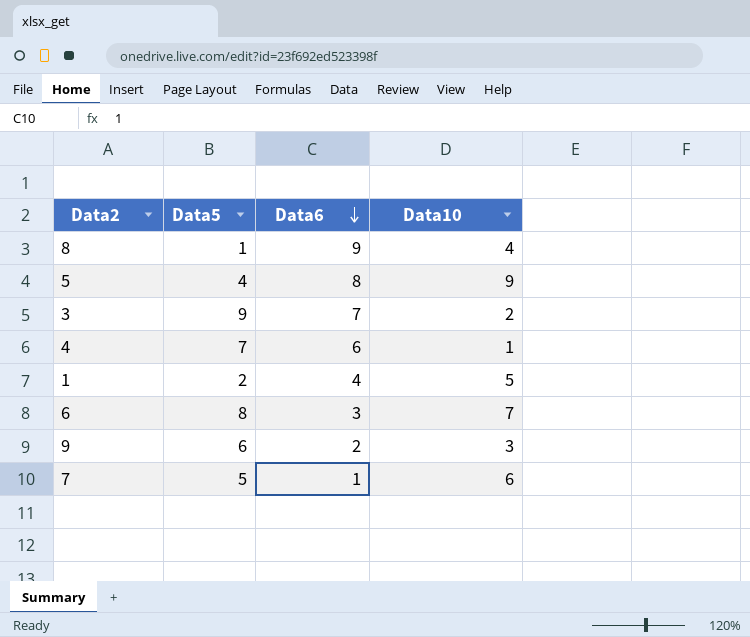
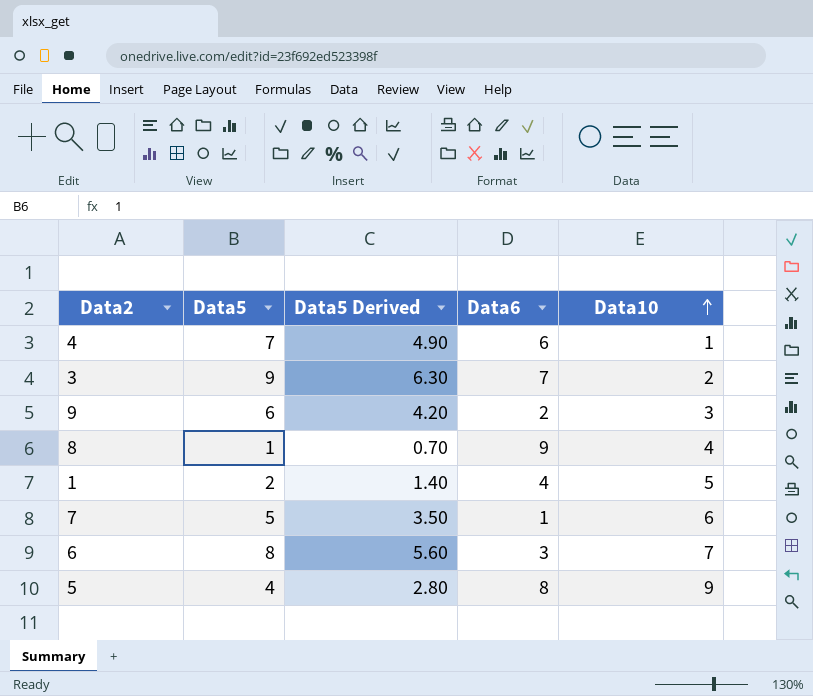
row order: Data6 descending -> Data10 ascending
column Data5 Derived | formula: none -> [Data5] * 0.7

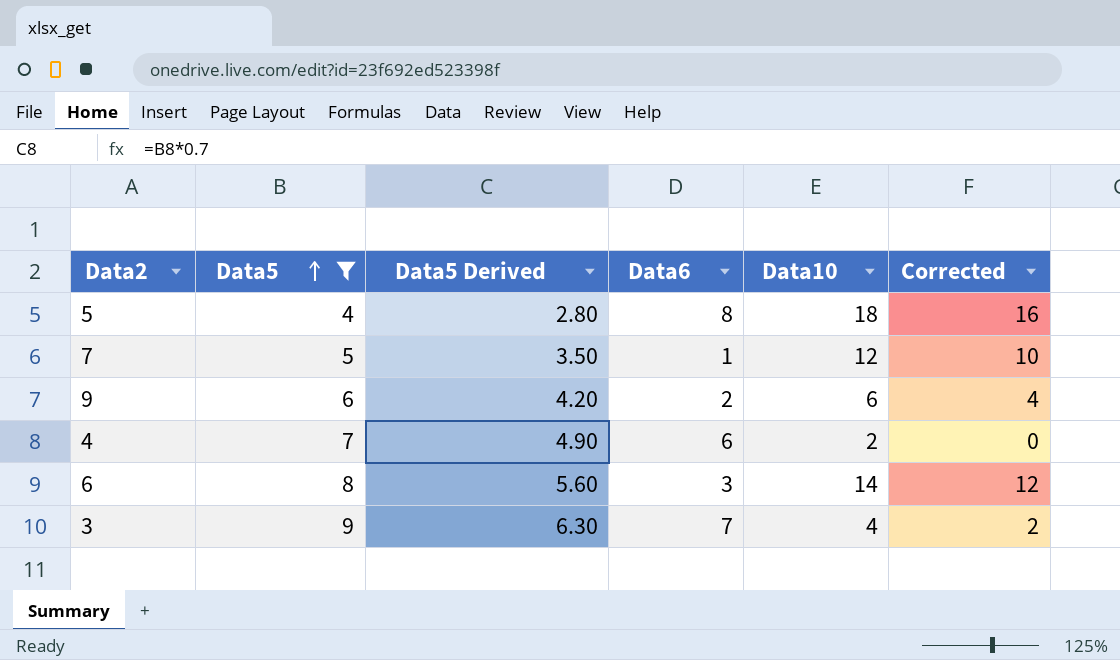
filter: none -> Data5 >= 4
row order: Data10 ascending -> Data5 ascending
column Corrected | formula: none -> [Data10] - 2
5 | Data10: 9 -> 18
7 | Data10: 6 -> 12
9 | Data10: 3 -> 6
4 | Data10: 1 -> 2
6 | Data10: 7 -> 14
3 | Data10: 2 -> 4

